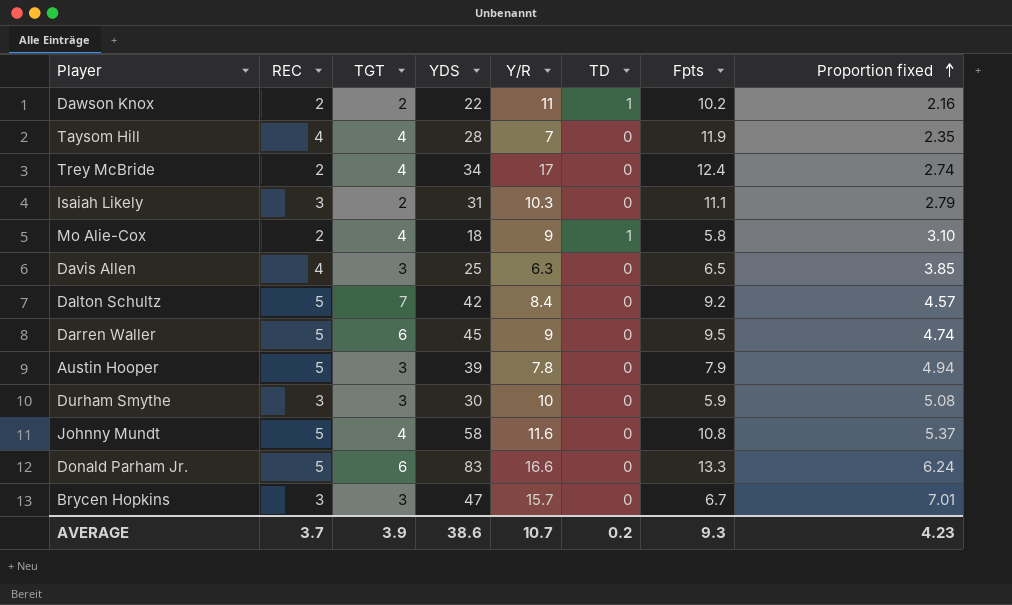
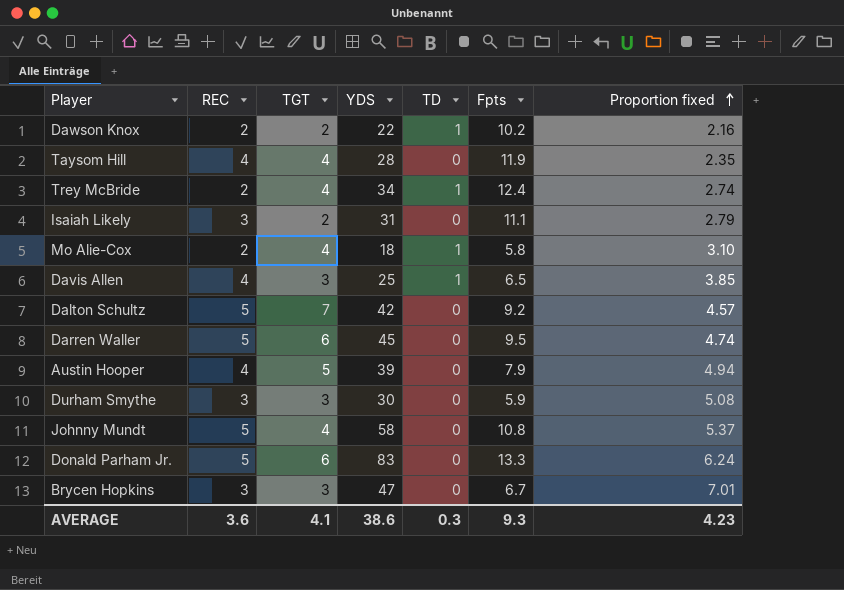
column Y/R | formula: [YDS] / [REC] -> none
Trey McBride | TD: 0 -> 1
Davis Allen | TD: 0 -> 1
Austin Hooper | REC: 5 -> 4
Austin Hooper | TGT: 3 -> 5
AVERAGE | REC: 3.7 -> 3.6
AVERAGE | TGT: 3.9 -> 4.1
AVERAGE | TD: 0.2 -> 0.3

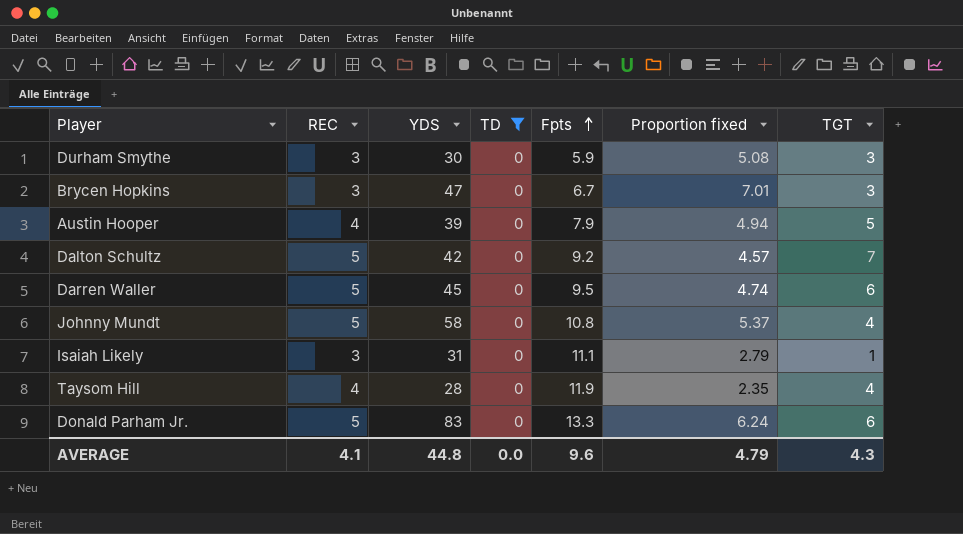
filter: none -> TD = 0
row order: Proportion fixed ascending -> Fpts ascending
column TGT | position: 3 -> 7
Isaiah Likely | TGT: 2 -> 1
AVERAGE | REC: 3.6 -> 4.1
AVERAGE | YDS: 38.6 -> 44.8
AVERAGE | TD: 0.3 -> 0.0
AVERAGE | Fpts: 9.3 -> 9.6
AVERAGE | Proportion fixed: 4.23 -> 4.79
AVERAGE | TGT: 4.1 -> 4.3

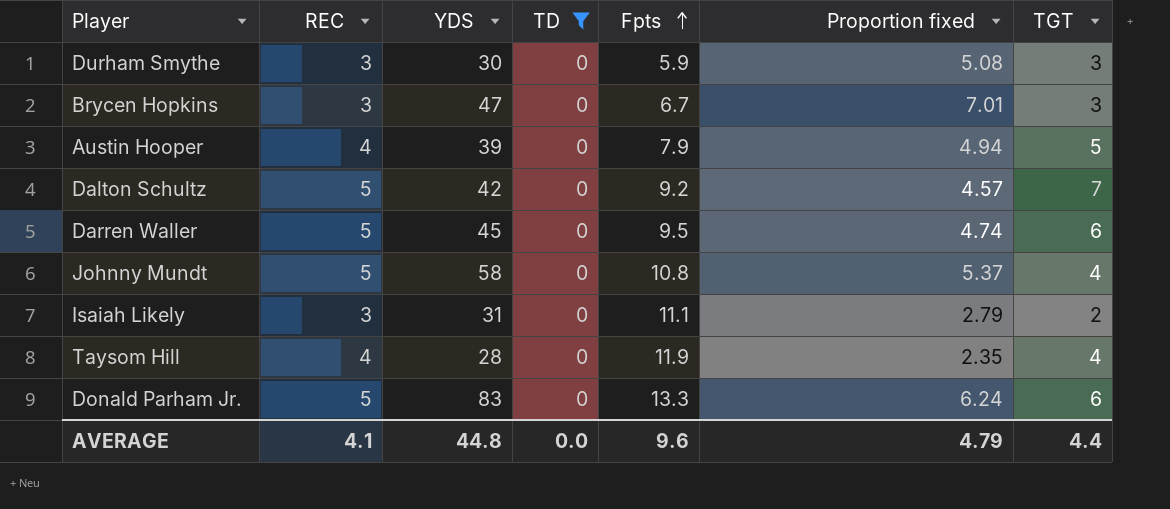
Isaiah Likely | TGT: 1 -> 2
AVERAGE | TGT: 4.3 -> 4.4

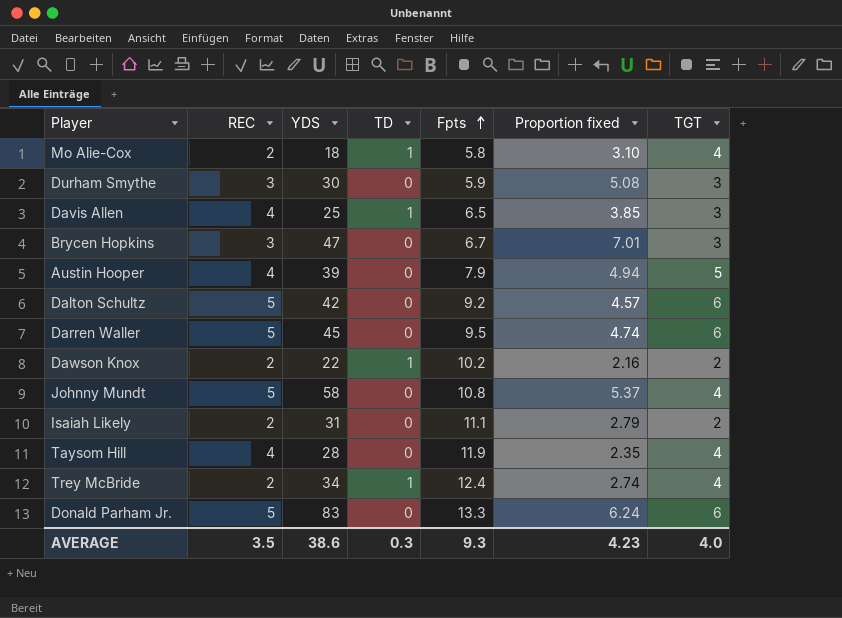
filter: TD = 0 -> none
Dalton Schultz | TGT: 7 -> 6
Isaiah Likely | REC: 3 -> 2
AVERAGE | REC: 4.1 -> 3.5
AVERAGE | YDS: 44.8 -> 38.6
AVERAGE | TD: 0.0 -> 0.3
AVERAGE | Fpts: 9.6 -> 9.3
AVERAGE | Proportion fixed: 4.79 -> 4.23
AVERAGE | TGT: 4.4 -> 4.0

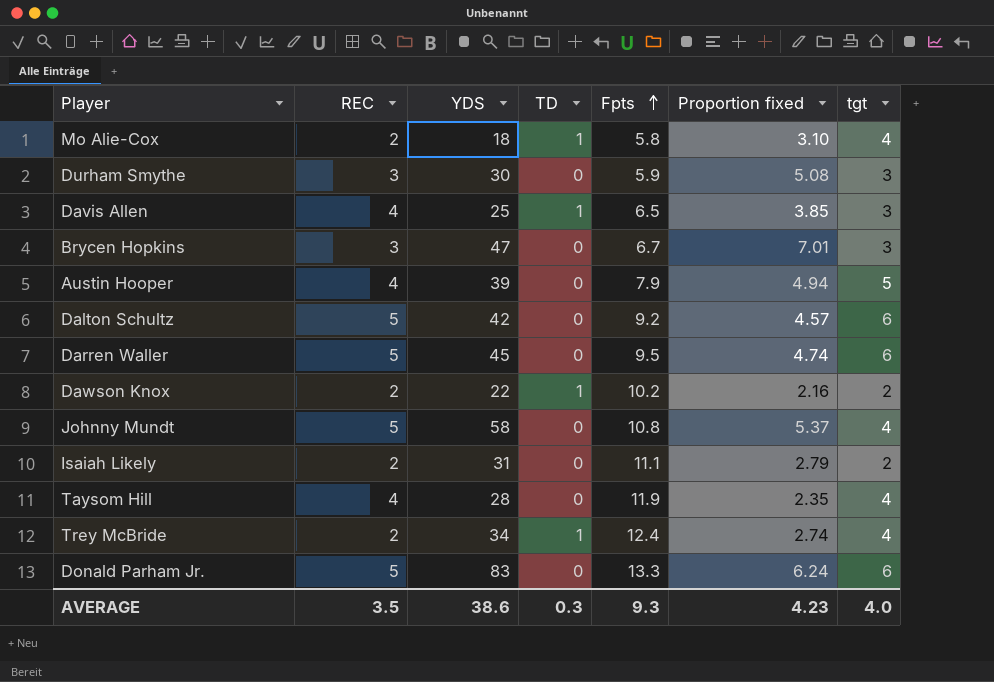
column name: TGT -> tgt

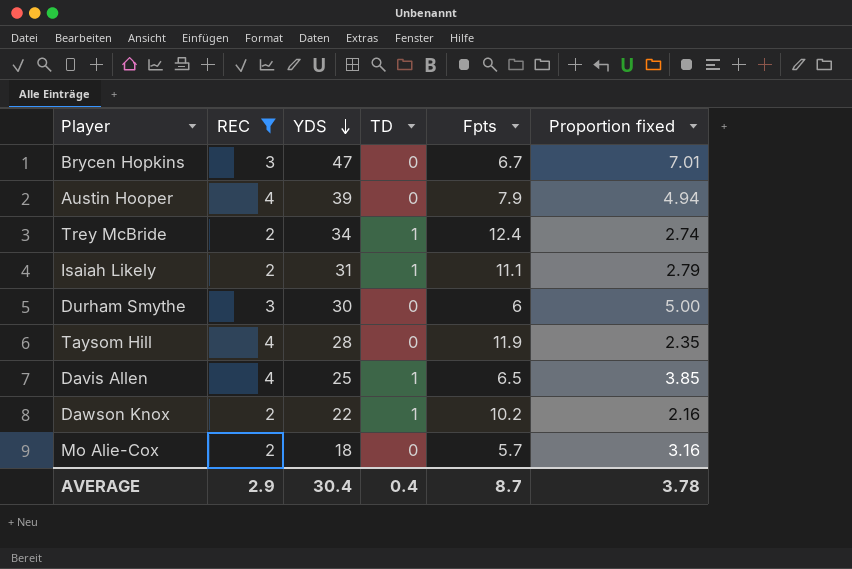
filter: none -> REC != 5
row order: Fpts ascending -> YDS descending
column tgt | position: 7 -> none
Isaiah Likely | TD: 0 -> 1
Durham Smythe | Fpts: 5.9 -> 6
Durham Smythe | Proportion fixed: 5.08 -> 5.00
Mo Alie-Cox | TD: 1 -> 0
Mo Alie-Cox | Fpts: 5.8 -> 5.7
Mo Alie-Cox | Proportion fixed: 3.10 -> 3.16
AVERAGE | REC: 3.5 -> 2.9
AVERAGE | YDS: 38.6 -> 30.4
AVERAGE | TD: 0.3 -> 0.4
AVERAGE | Fpts: 9.3 -> 8.7
AVERAGE | Proportion fixed: 4.23 -> 3.78

